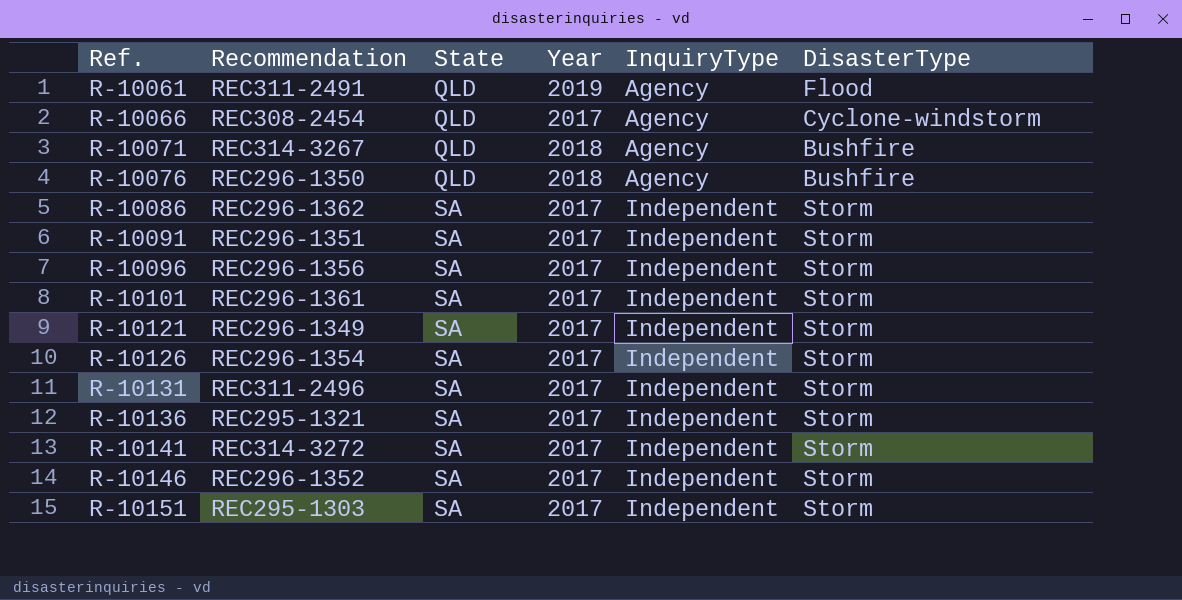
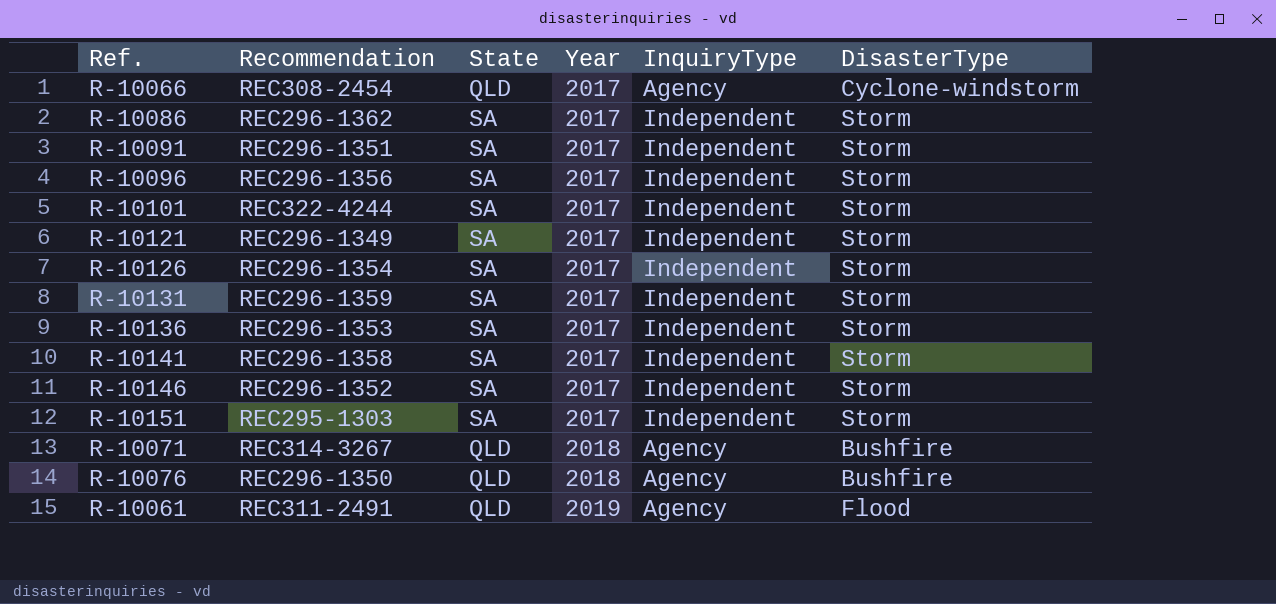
row order: Ref. ascending -> Year ascending
R-10101 | Recommendation: REC296-1361 -> REC322-4244
R-10131 | Recommendation: REC311-2496 -> REC296-1359
R-10136 | Recommendation: REC295-1321 -> REC296-1353
R-10141 | Recommendation: REC314-3272 -> REC296-1358

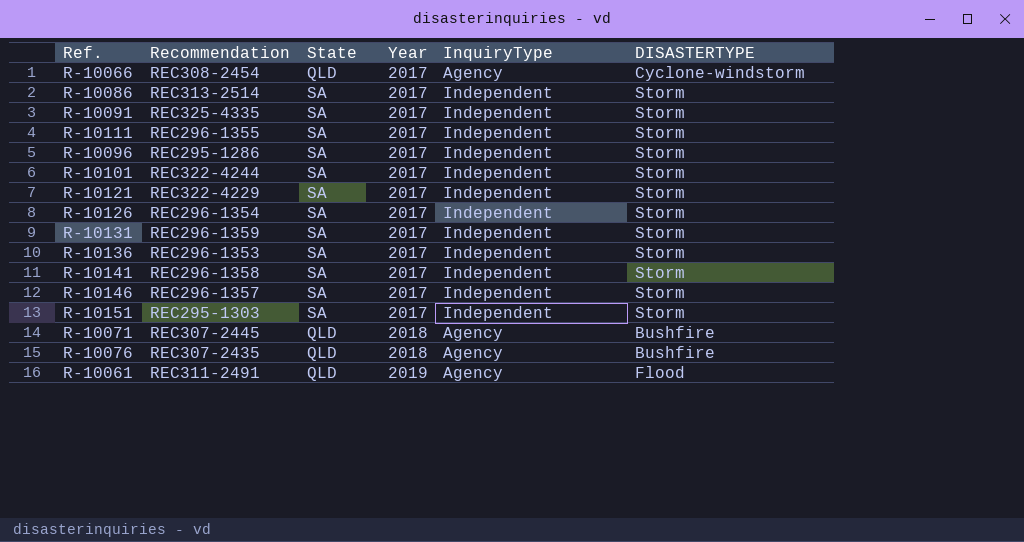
column name: DisasterType -> DISASTERTYPE
R-10086 | Recommendation: REC296-1362 -> REC313-2514
R-10091 | Recommendation: REC296-1351 -> REC325-4335
row R-10111: none -> REC296-1355 | SA | 2017 | Independent | Storm
R-10096 | Recommendation: REC296-1356 -> REC295-1286
R-10121 | Recommendation: REC296-1349 -> REC322-4229
R-10146 | Recommendation: REC296-1352 -> REC296-1357
R-10071 | Recommendation: REC314-3267 -> REC307-2445
R-10076 | Recommendation: REC296-1350 -> REC307-2435

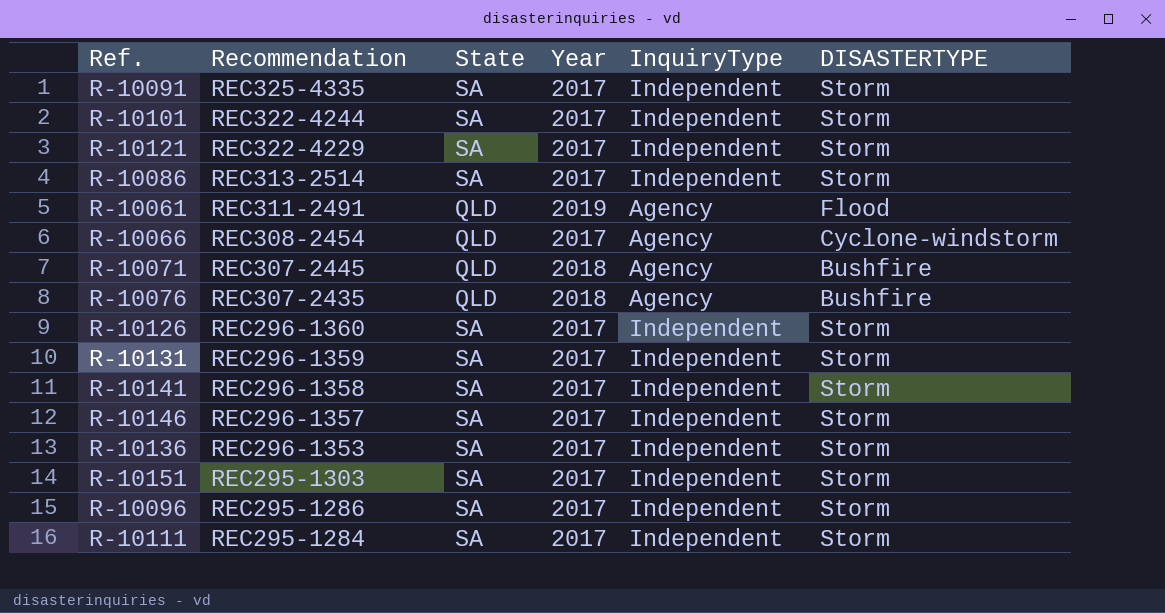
row order: Year ascending -> Recommendation descending
R-10126 | Recommendation: REC296-1354 -> REC296-1360
R-10111 | Recommendation: REC296-1355 -> REC295-1284

